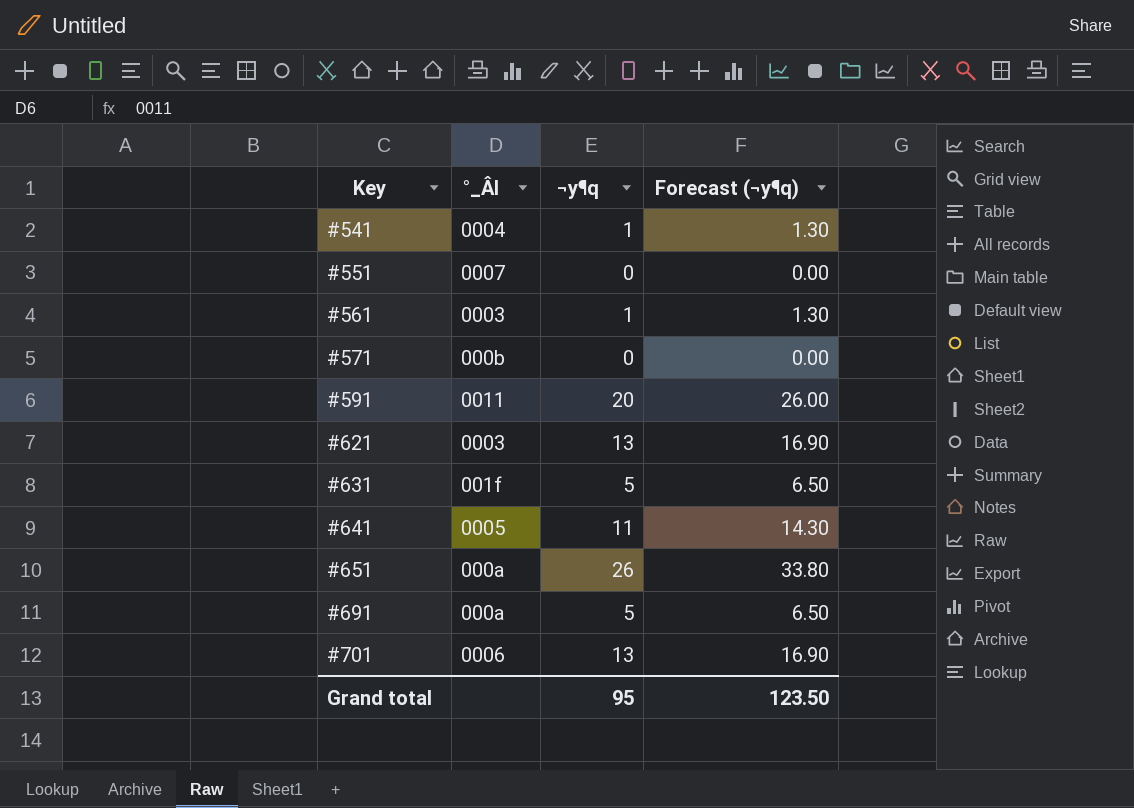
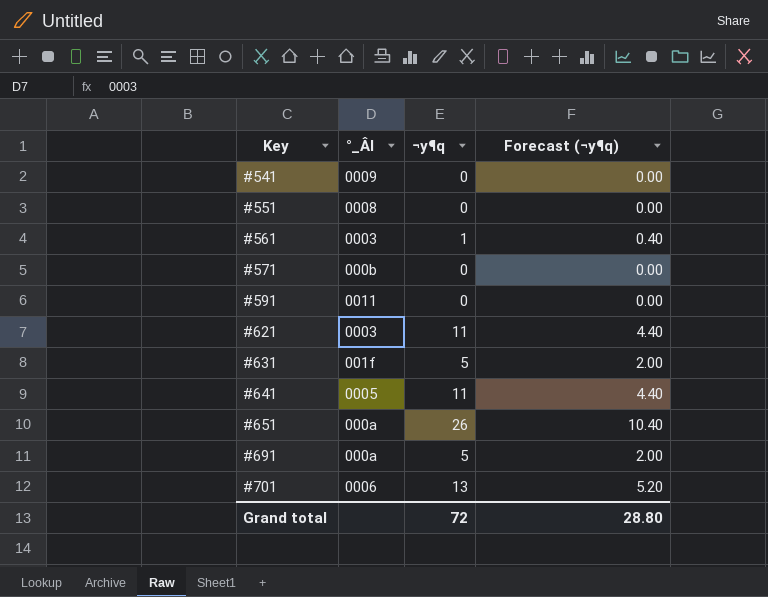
column Forecast (¬y¶q) | formula: [¬y¶q] * 1.3 -> [¬y¶q] * 0.4
#541 | °_ÂI: 0004 -> 0009
#541 | ¬y¶q: 1 -> 0
#551 | °_ÂI: 0007 -> 0008
#591 | ¬y¶q: 20 -> 0
#621 | ¬y¶q: 13 -> 11
Grand total | ¬y¶q: 95 -> 72
Grand total | Forecast (¬y¶q): 123.50 -> 28.80

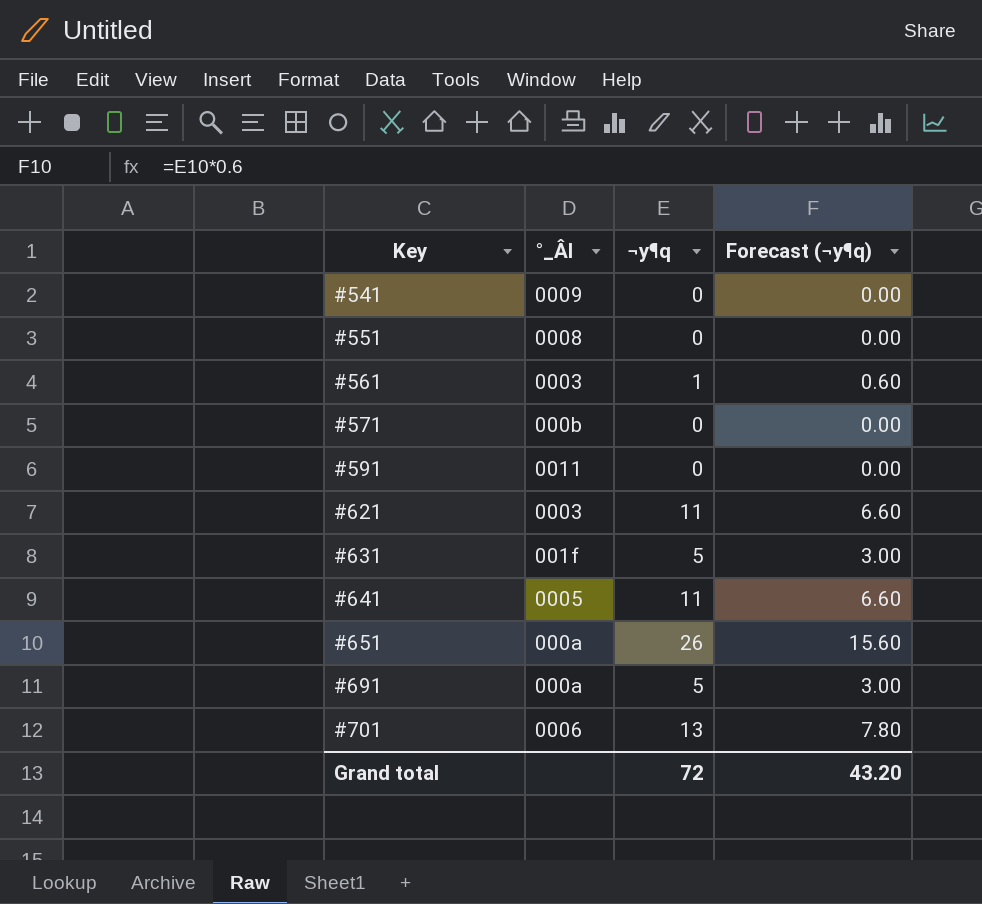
column Forecast (¬y¶q) | formula: [¬y¶q] * 0.4 -> [¬y¶q] * 0.6
Grand total | Forecast (¬y¶q): 28.80 -> 43.20

